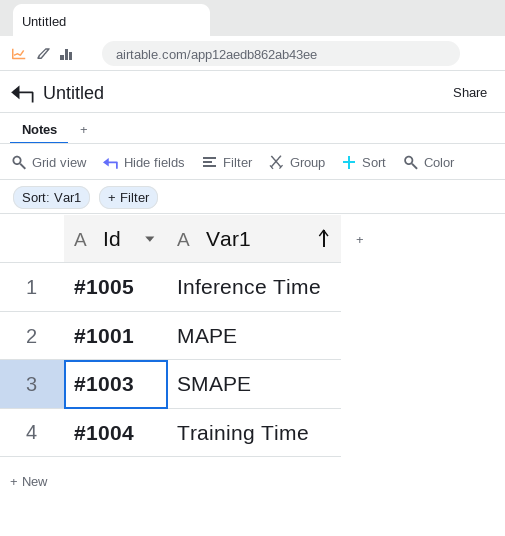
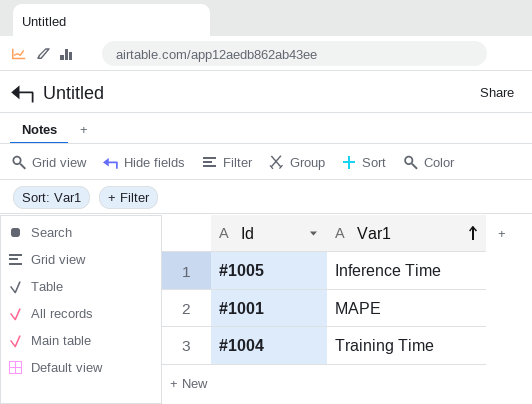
row #1003: SMAPE -> none

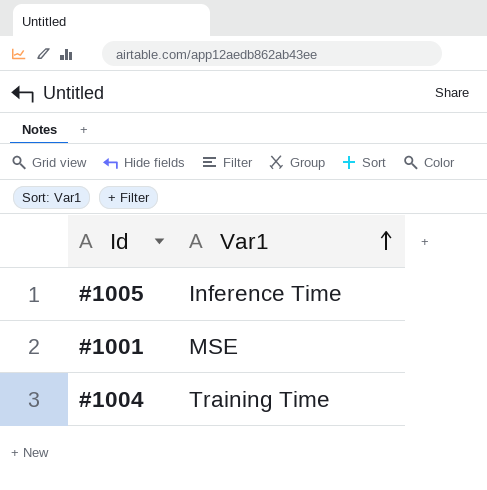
#1001 | Var1: MAPE -> MSE

